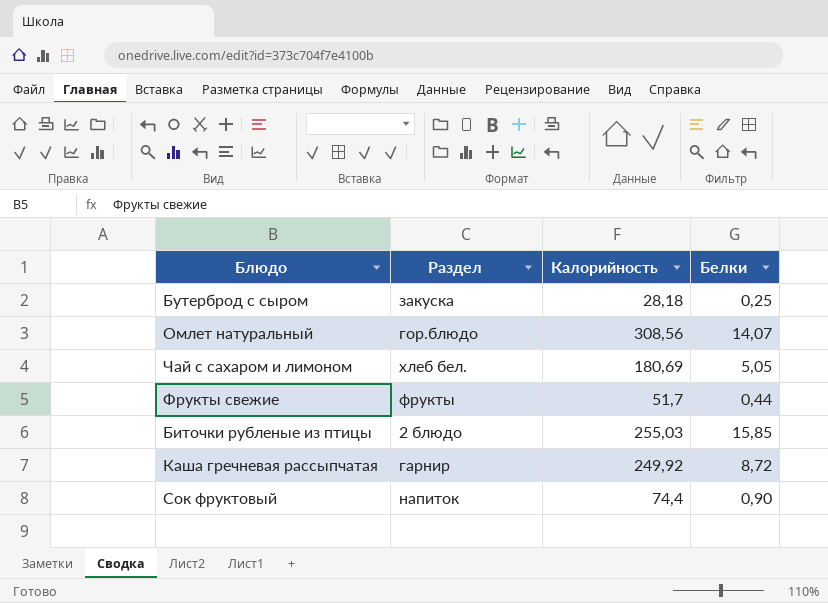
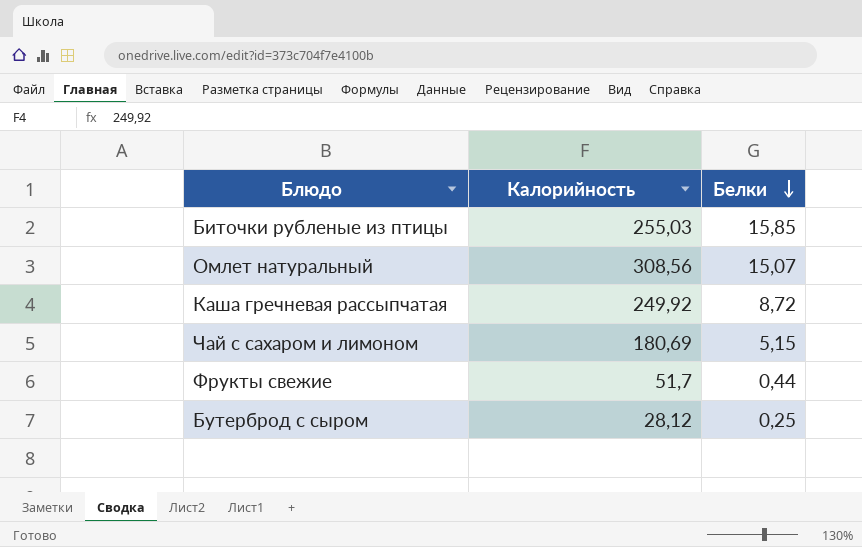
row order: none -> Белки descending
column Раздел | position: 2 -> none
row Сок фруктовый: напиток | 74,4 | 0,90 -> none
Омлет натуральный | Белки: 14,07 -> 15,07
Чай с сахаром и лимоном | Белки: 5,05 -> 5,15
Бутерброд с сыром | Калорийность: 28,18 -> 28,12

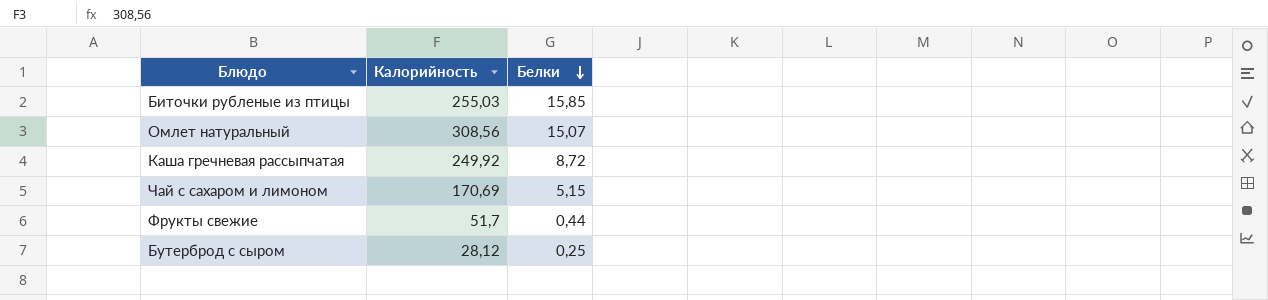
Чай с сахаром и лимоном | Калорийность: 180,69 -> 170,69

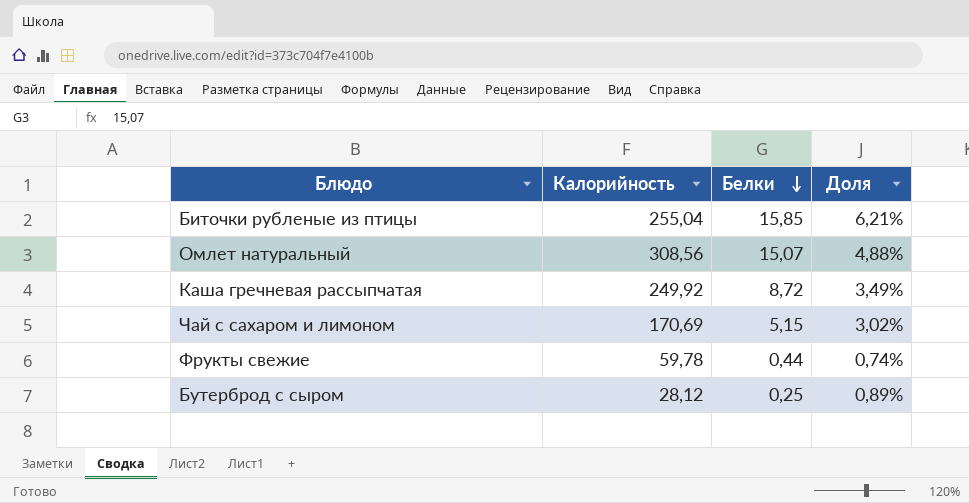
column Доля | formula: none -> [Белки] / [Калорийность]
Биточки рубленые из птицы | Калорийность: 255,03 -> 255,04
Фрукты свежие | Калорийность: 51,7 -> 59,78

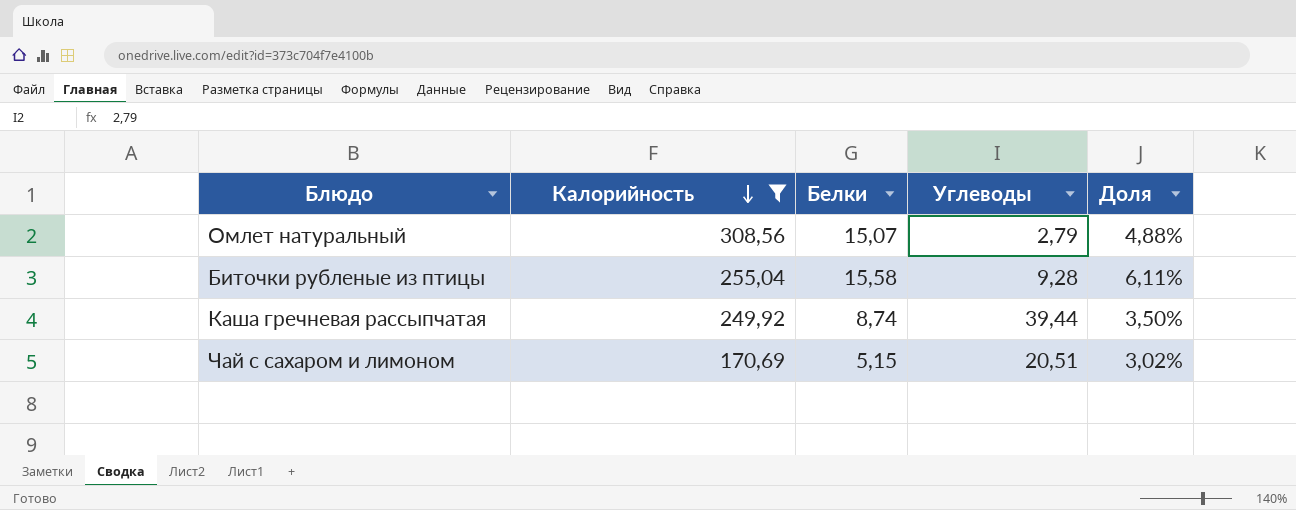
filter: none -> Калорийность >= 170,69
row order: Белки descending -> Калорийность descending
column Углеводы | position: none -> 4
Биточки рубленые из птицы | Белки: 15,85 -> 15,58
Биточки рубленые из птицы | Доля: 6,21% -> 6,11%
Каша гречневая рассыпчатая | Белки: 8,72 -> 8,74
Каша гречневая рассыпчатая | Доля: 3,49% -> 3,50%

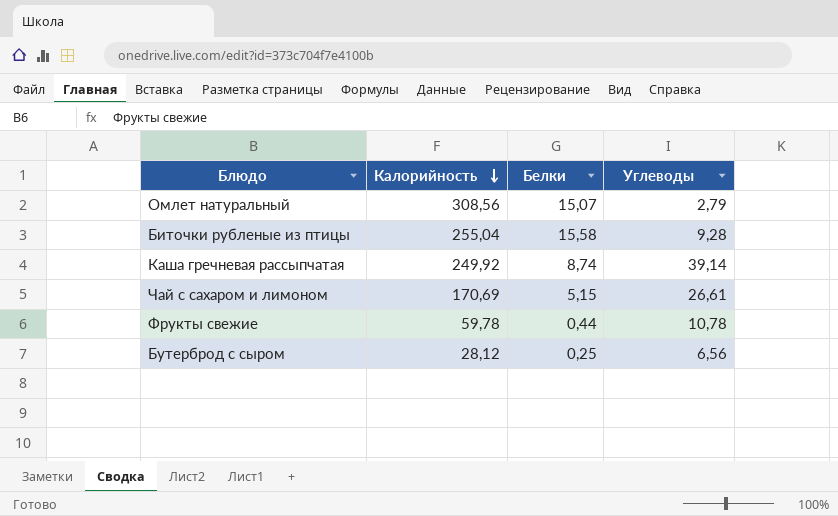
filter: Калорийность >= 170,69 -> none
column Доля | formula: [Белки] / [Калорийность] -> none
Каша гречневая рассыпчатая | Углеводы: 39,44 -> 39,14
Чай с сахаром и лимоном | Углеводы: 20,51 -> 26,61

